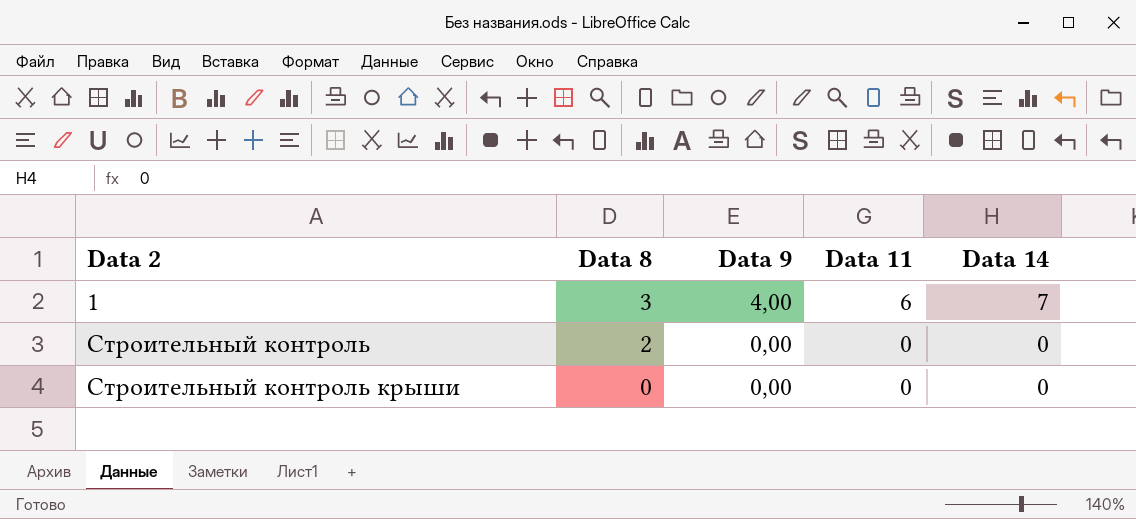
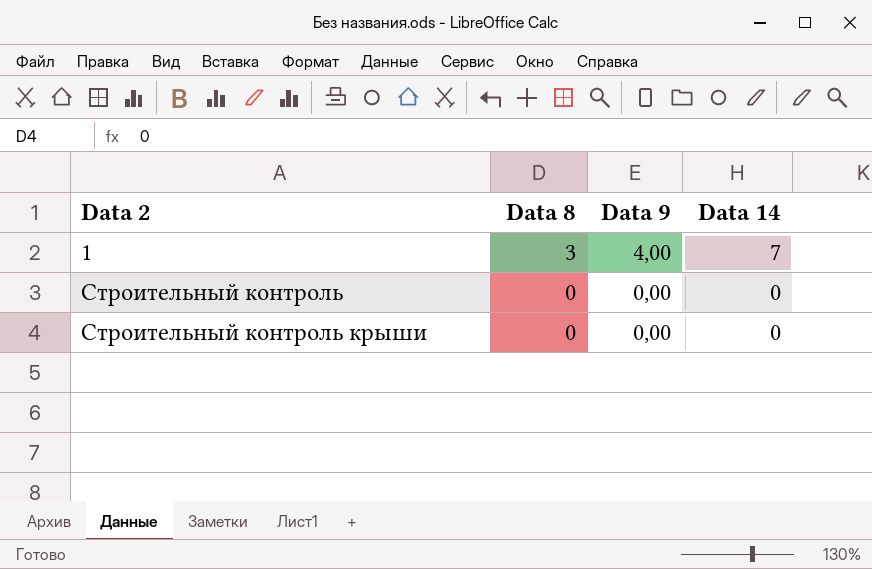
column Data 11 | position: 4 -> none
Строительный контроль | Data 8: 2 -> 0

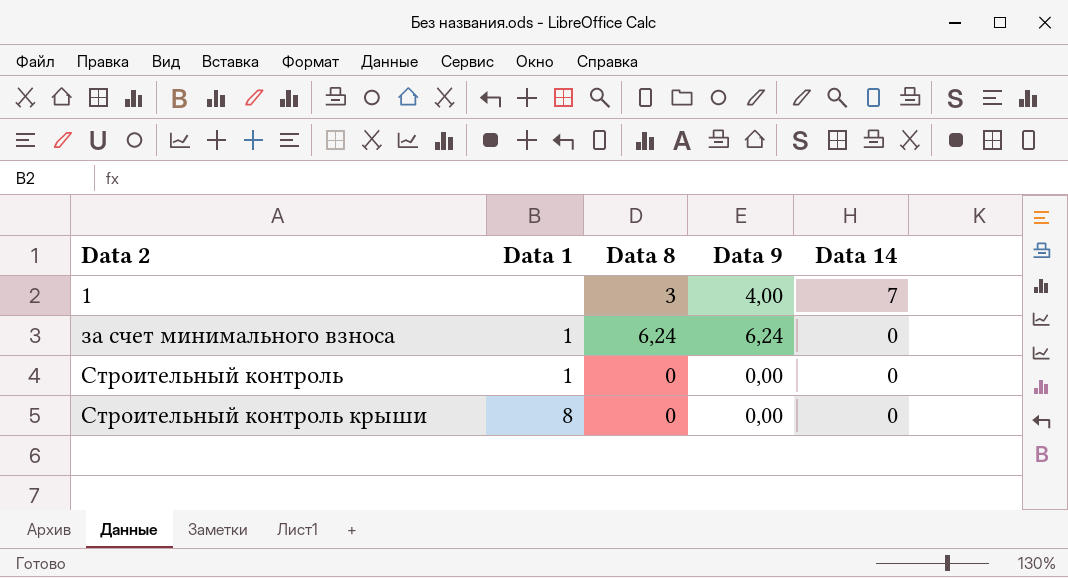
column Data 1 | position: none -> 2
row за счет минимального взноса: none -> 1 | 6,24 | 6,24 | 0

